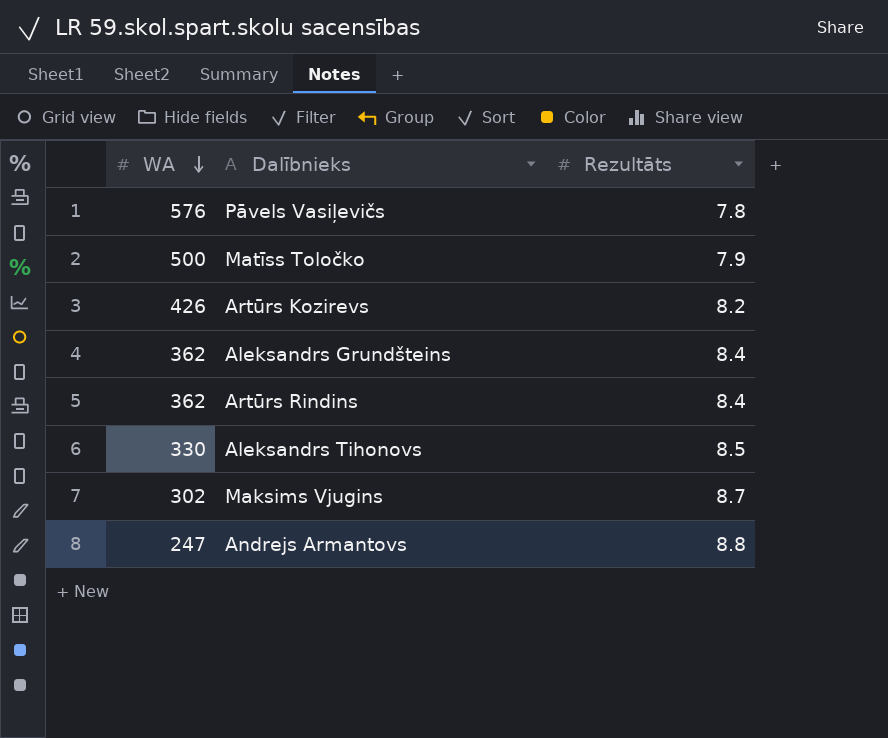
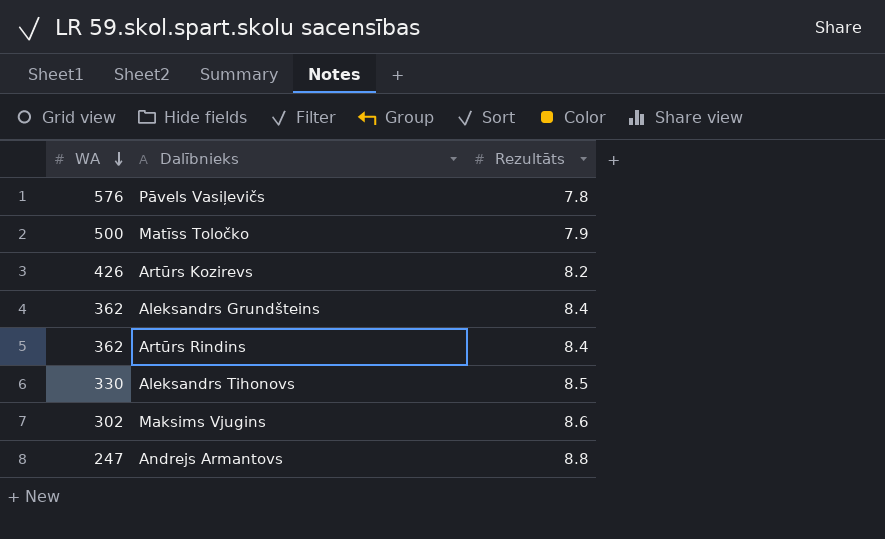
Maksims Vjugins | Rezultāts: 8.7 -> 8.6

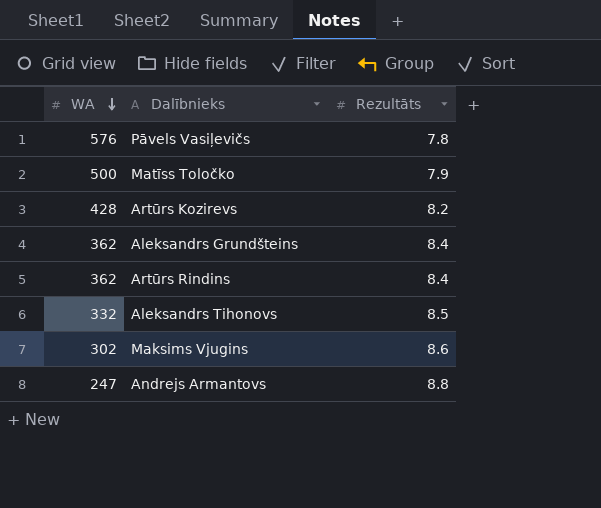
Artūrs Kozirevs | WA: 426 -> 428
Aleksandrs Tihonovs | WA: 330 -> 332

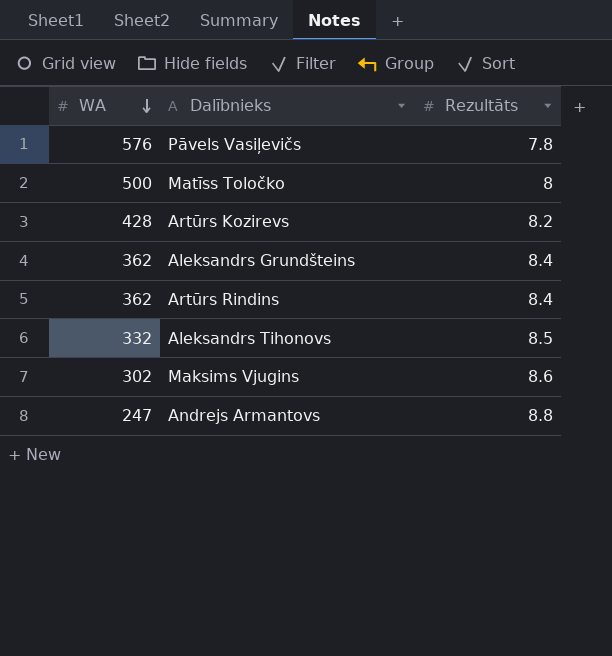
Matīss Toločko | Rezultāts: 7.9 -> 8

